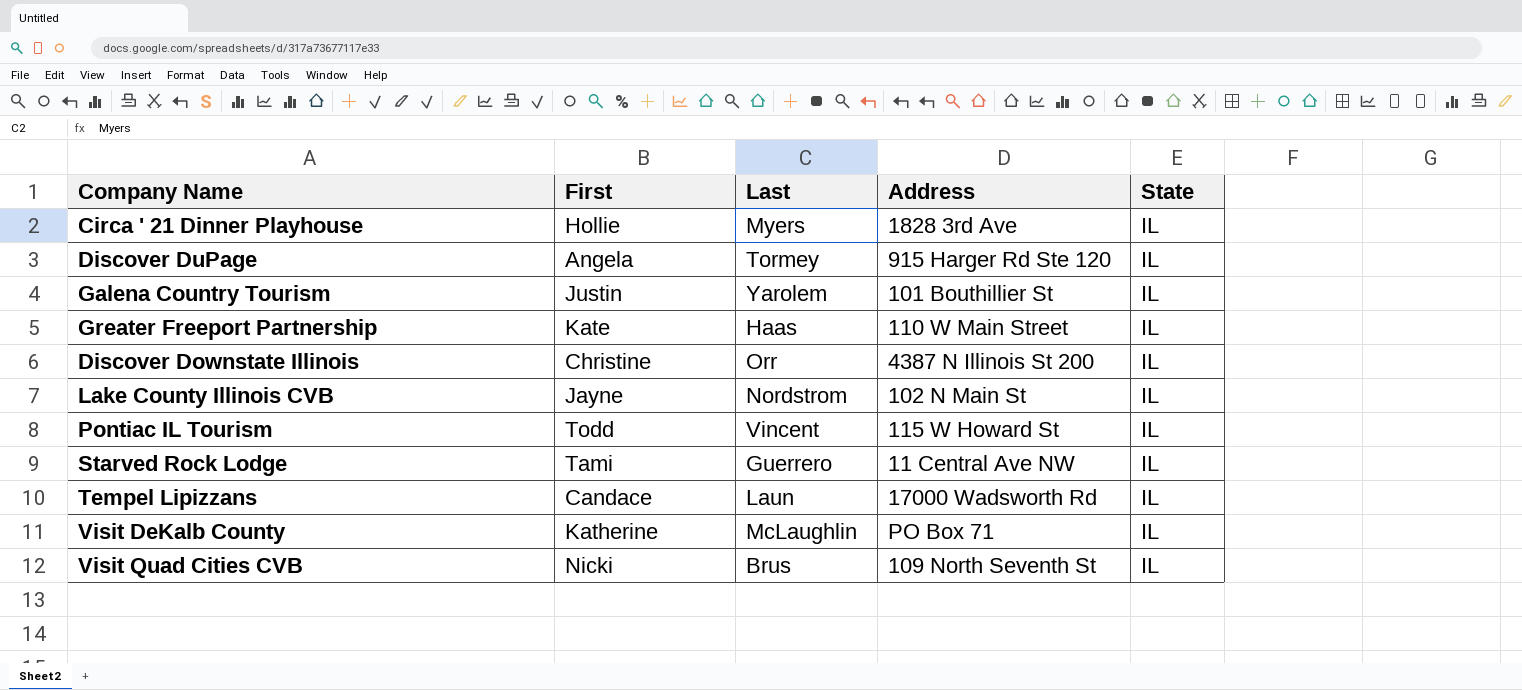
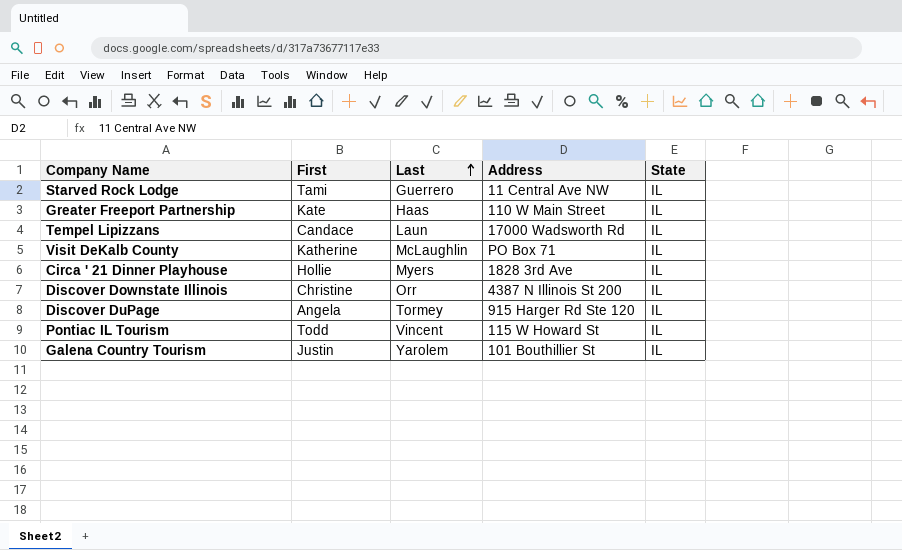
row order: none -> Last ascending
row Lake County Illinois CVB: Jayne | Nordstrom | 102 N Main St | IL -> none
row Visit Quad Cities CVB: Nicki | Brus | 109 North Seventh St | IL -> none

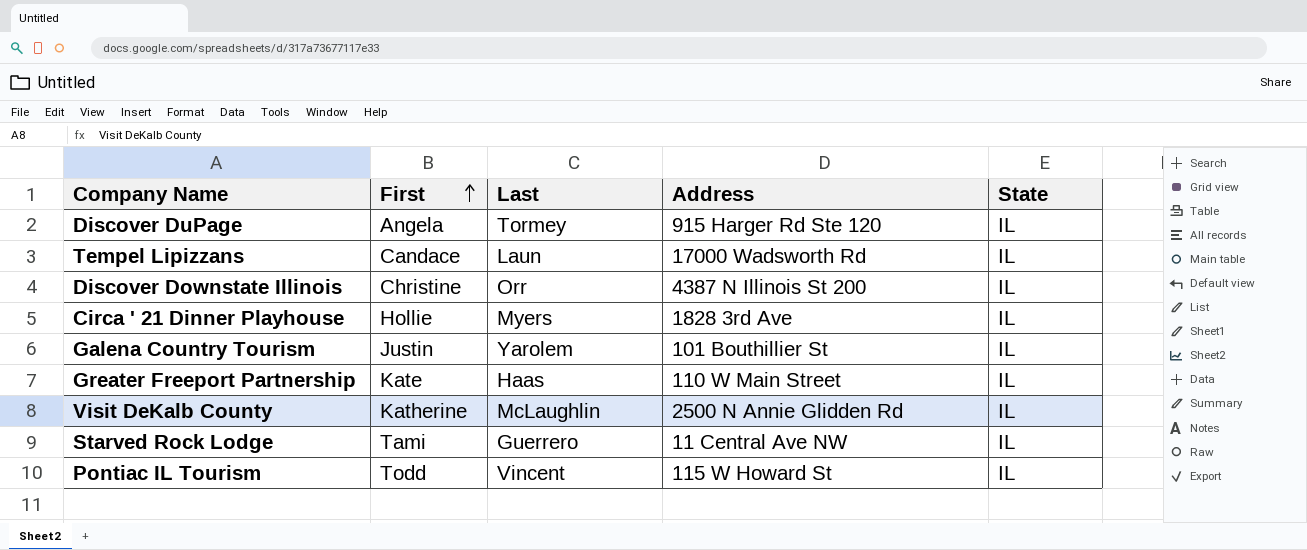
row order: Last ascending -> First ascending
Visit DeKalb County | Address: PO Box 71 -> 2500 N Annie Glidden Rd

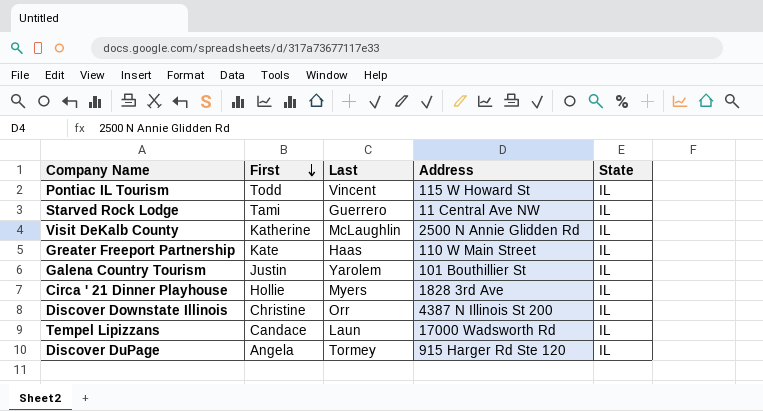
row order: First ascending -> First descending

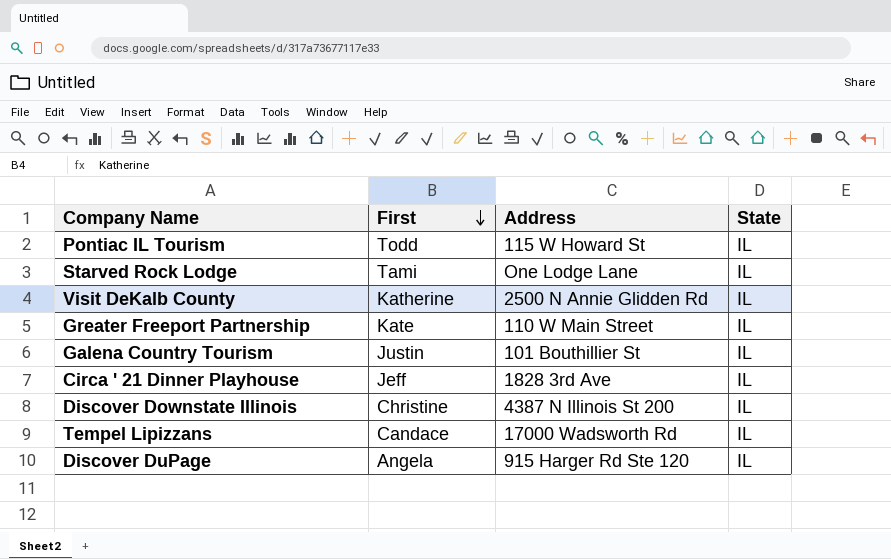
column Last | position: 3 -> none
Starved Rock Lodge | Address: 11 Central Ave NW -> One Lodge Lane
Circa ' 21 Dinner Playhouse | First: Hollie -> Jeff

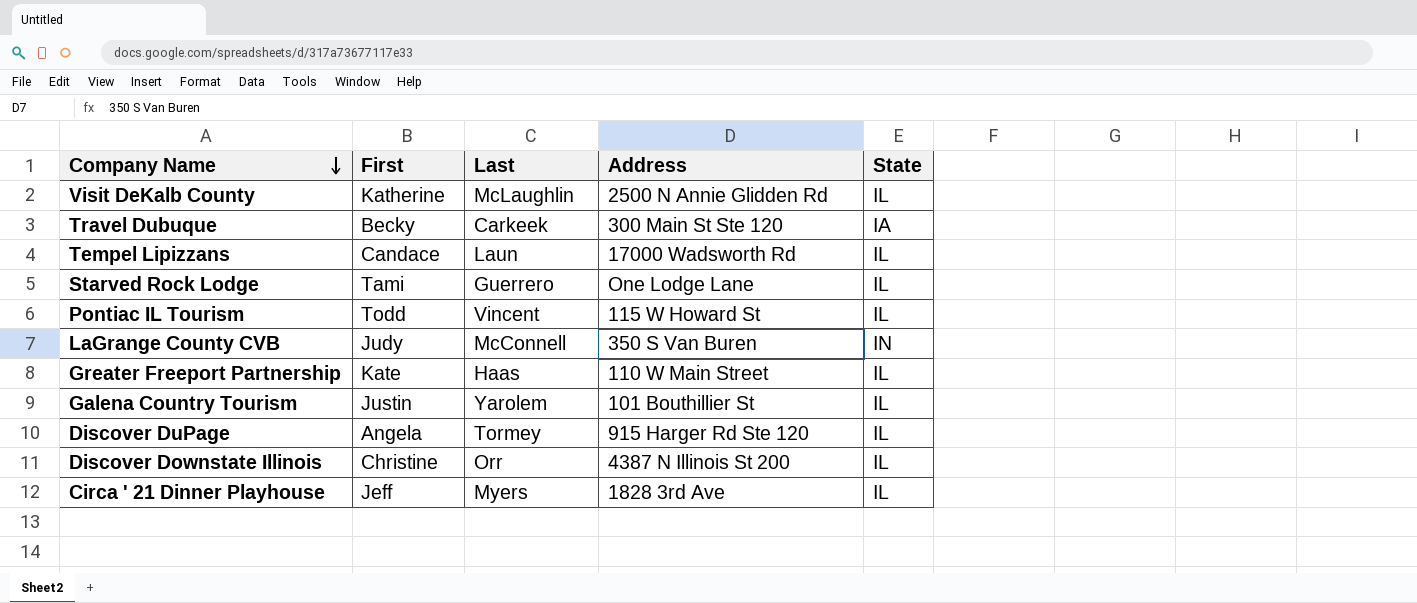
row order: First descending -> Company Name descending
column Last | position: none -> 3
row Travel Dubuque: none -> Becky | Carkeek | 300 Main St Ste 120 | IA
row LaGrange County CVB: none -> Judy | McConnell | 350 S Van Buren | IN

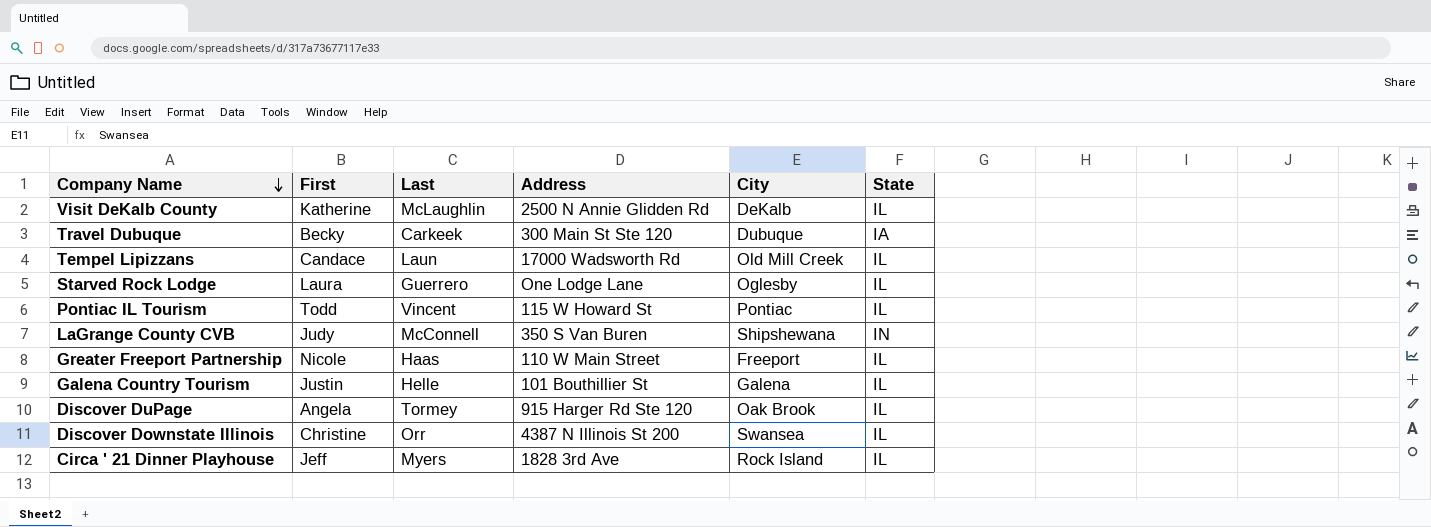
column City | position: none -> 5
Starved Rock Lodge | First: Tami -> Laura
Greater Freeport Partnership | First: Kate -> Nicole
Galena Country Tourism | Last: Yarolem -> Helle

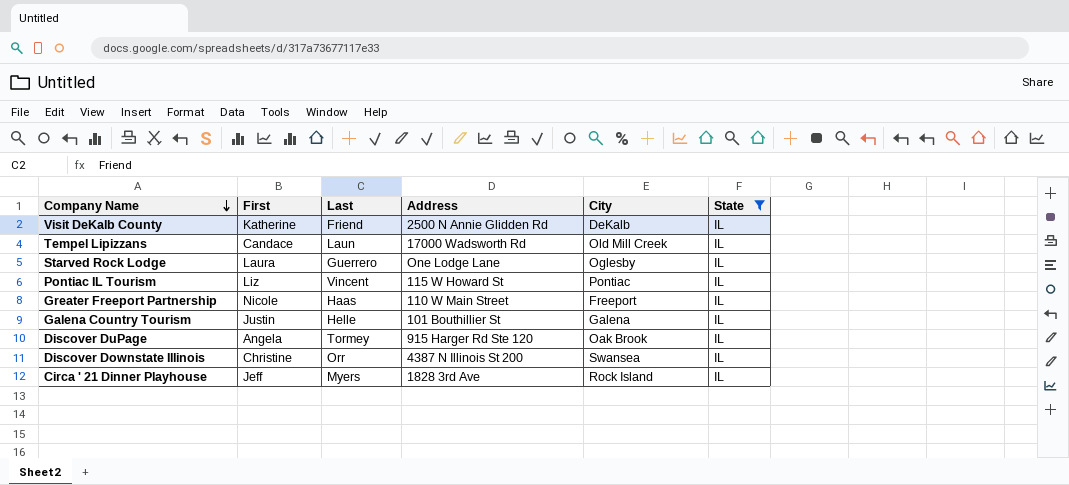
filter: none -> State = IL
Visit DeKalb County | Last: McLaughlin -> Friend
Pontiac IL Tourism | First: Todd -> Liz

